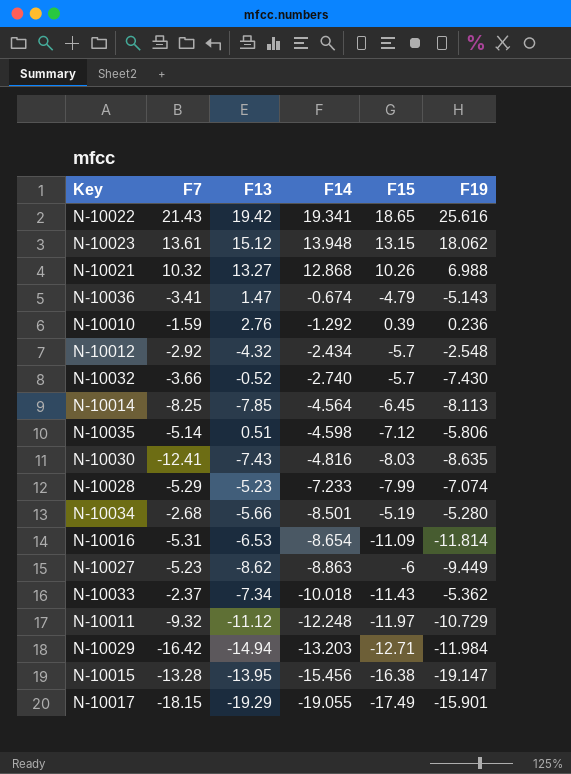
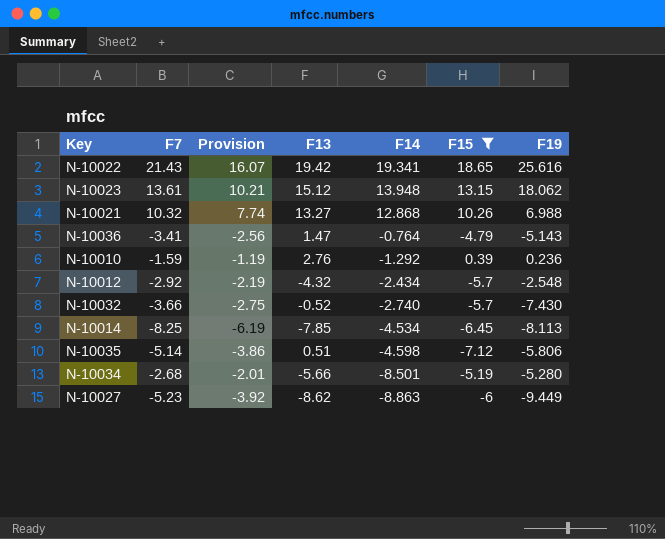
filter: none -> F15 >= -7.12
column Provision | formula: none -> [F7] * 0.75
N-10036 | F14: -0.674 -> -0.764
N-10014 | F14: -4.564 -> -4.534

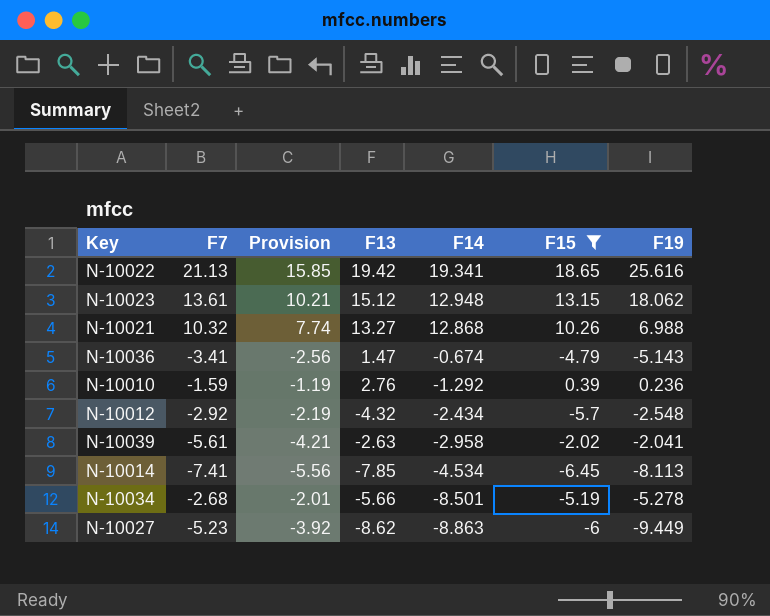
row N-10032: -3.66 | -2.75 | -0.52 | -2.740 | -5.7 | -7.430 -> none
row N-10035: -5.14 | -3.86 | 0.51 | -4.598 | -7.12 | -5.806 -> none
N-10022 | F7: 21.43 -> 21.13
N-10022 | Provision: 16.07 -> 15.85
N-10023 | F14: 13.948 -> 12.948
N-10036 | F14: -0.764 -> -0.674
row N-10039: none -> -5.61 | -4.21 | -2.63 | -2.958 | -2.02 | -2.041
N-10014 | F7: -8.25 -> -7.41
N-10014 | Provision: -6.19 -> -5.56
N-10034 | F19: -5.280 -> -5.278

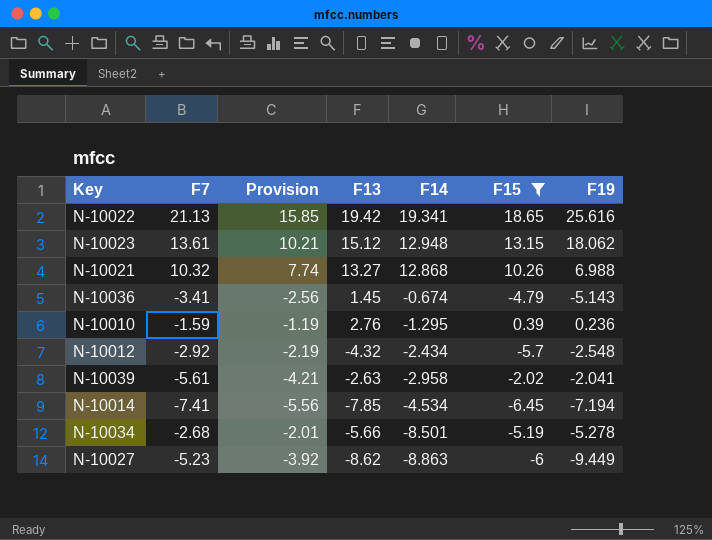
N-10036 | F13: 1.47 -> 1.45
N-10010 | F14: -1.292 -> -1.295
N-10014 | F19: -8.113 -> -7.194

